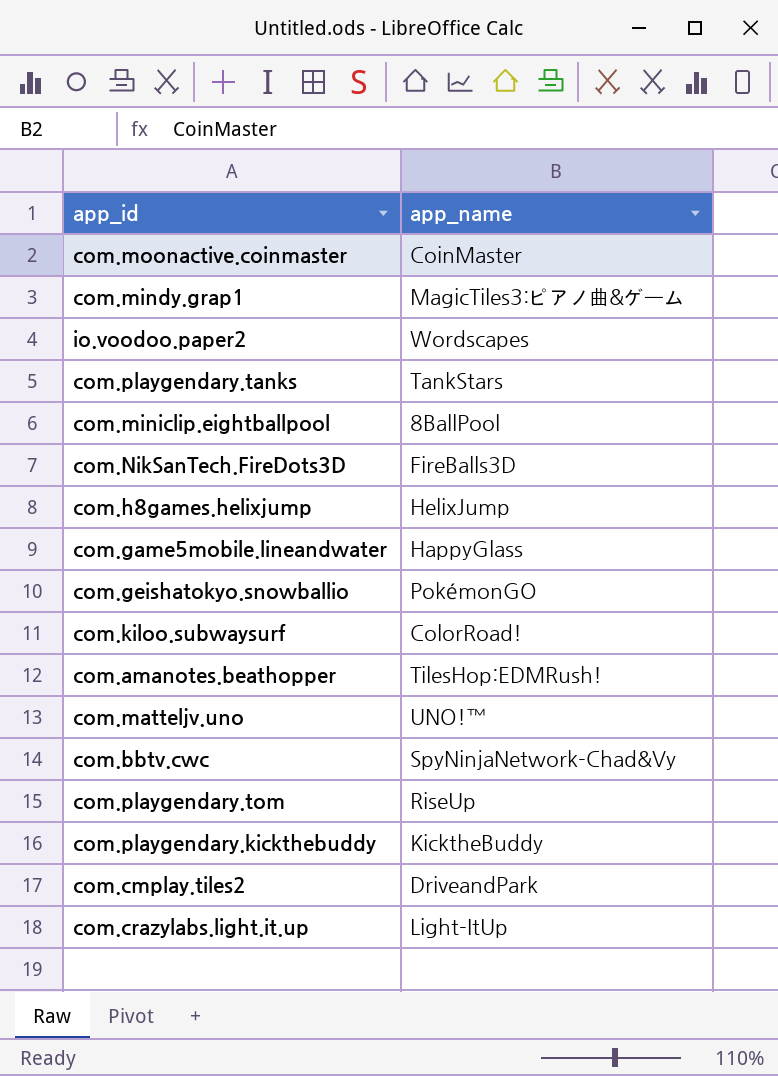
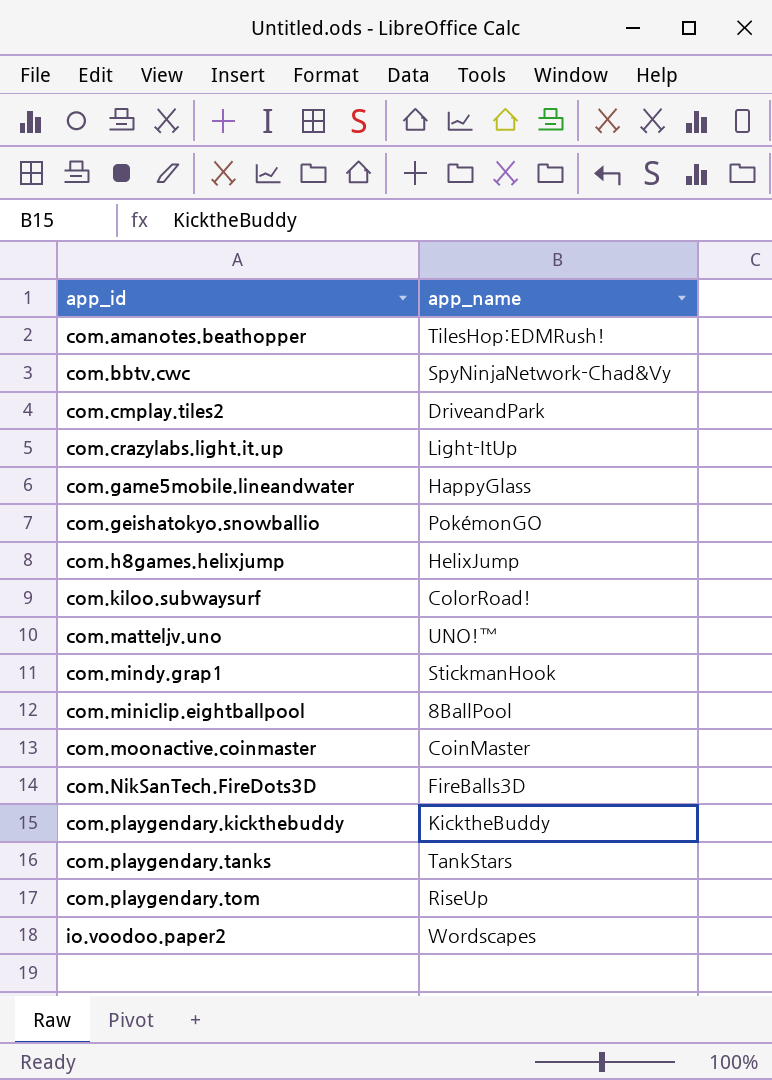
row order: none -> app_id ascending
com.mindy.grap1 | app_name: MagicTiles3:ピアノ曲&ゲーム -> StickmanHook

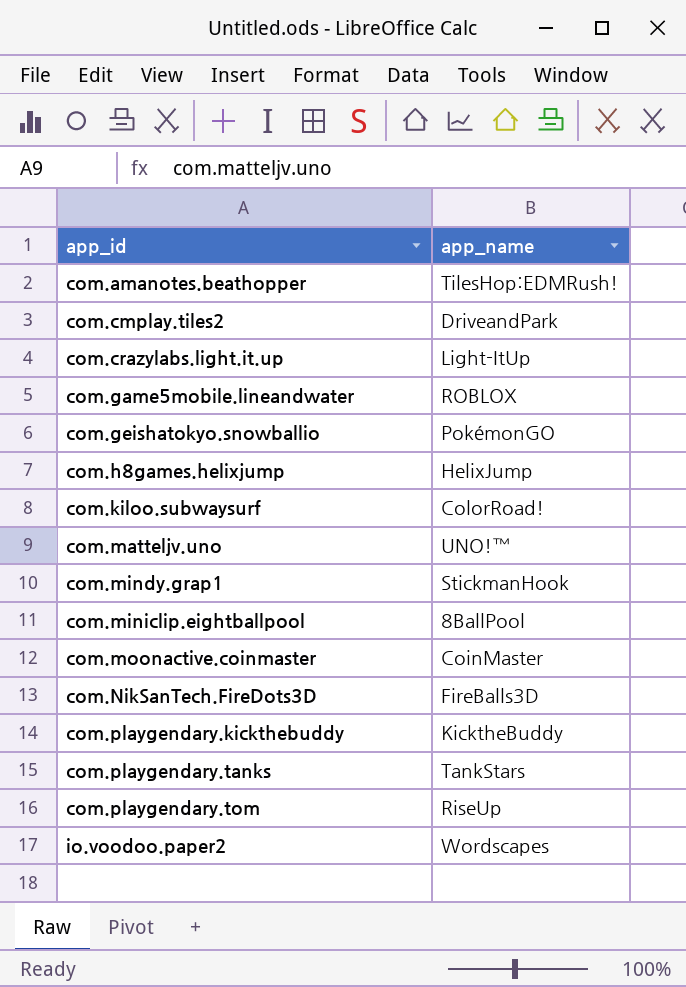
row com.bbtv.cwc: SpyNinjaNetwork-Chad&Vy -> none
com.game5mobile.lineandwater | app_name: HappyGlass -> ROBLOX

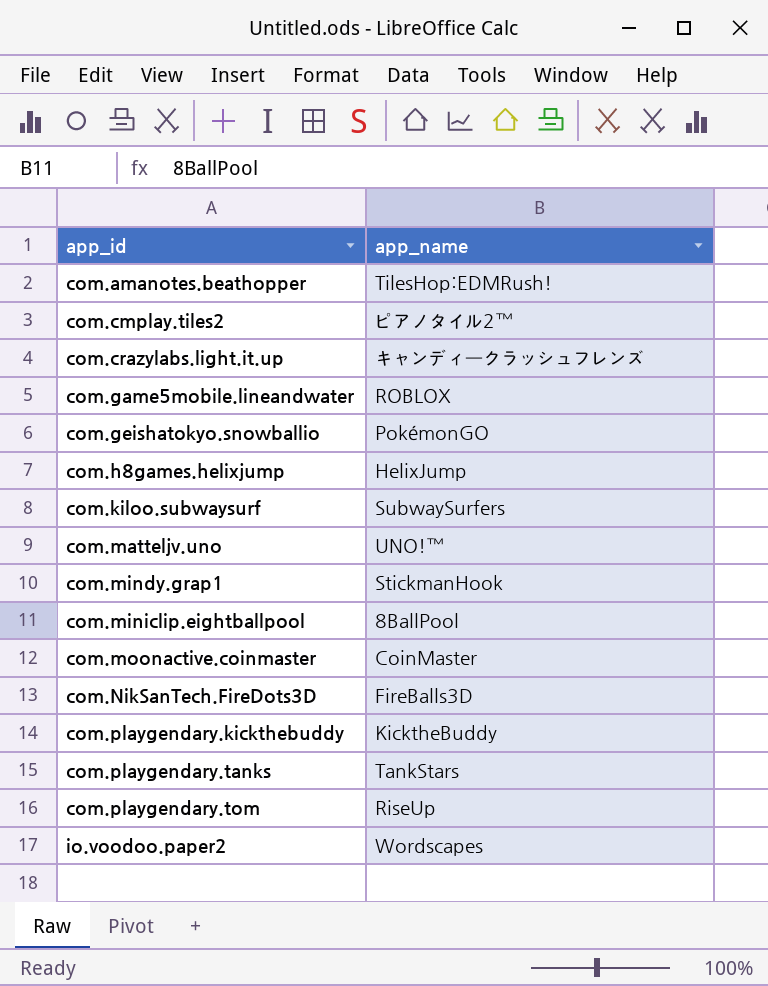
com.cmplay.tiles2 | app_name: DriveandPark -> ピアノタイル2™
com.crazylabs.light.it.up | app_name: Light-ItUp -> キャンディークラッシュフレンズ
com.kiloo.subwaysurf | app_name: ColorRoad! -> SubwaySurfers

